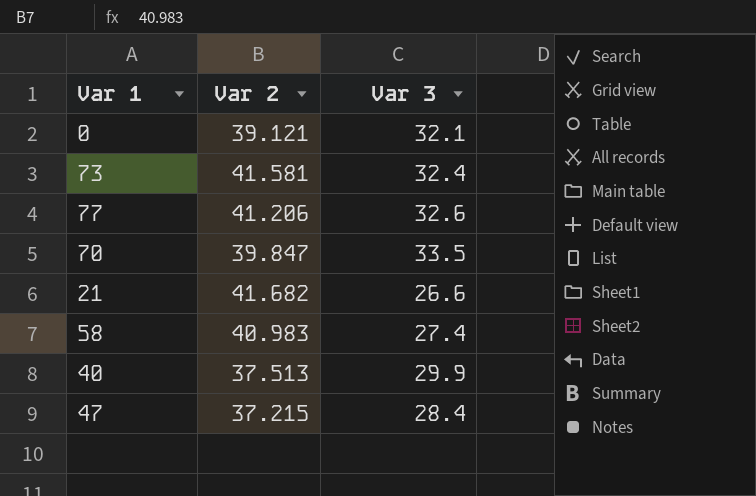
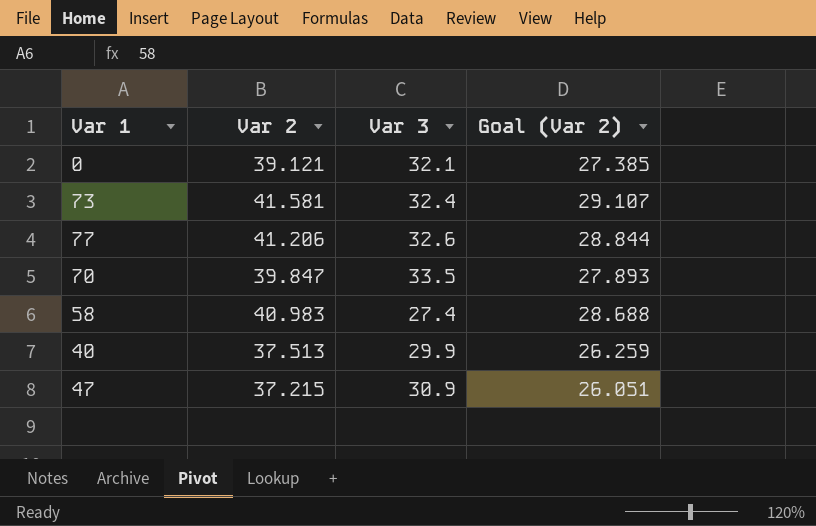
column Goal (Var 2) | formula: none -> [Var 2] * 0.7
row 21: 41.682 | 26.6 -> none
47 | Var 3: 28.4 -> 30.9

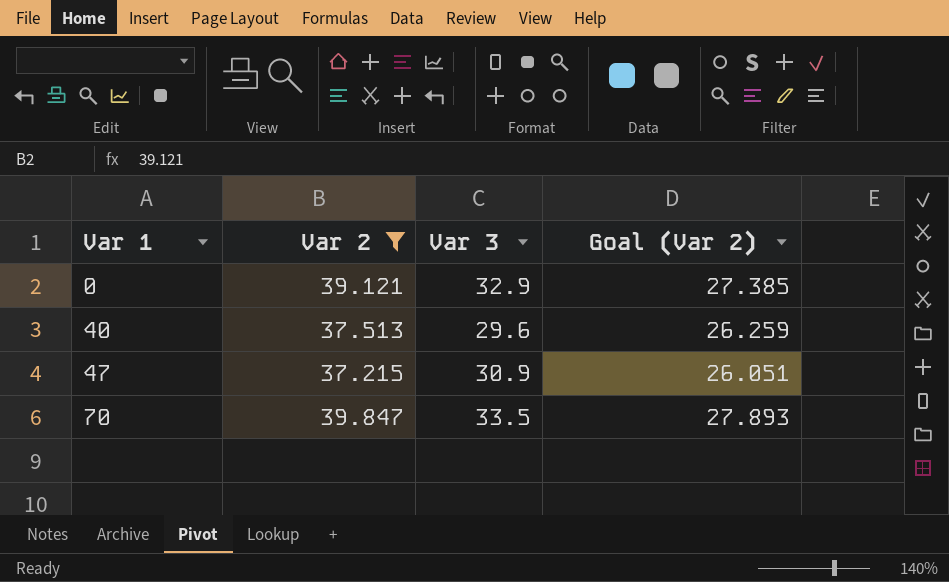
filter: none -> Var 2 <= 39.847
row order: none -> Var 1 ascending
0 | Var 3: 32.1 -> 32.9
40 | Var 3: 29.9 -> 29.6

